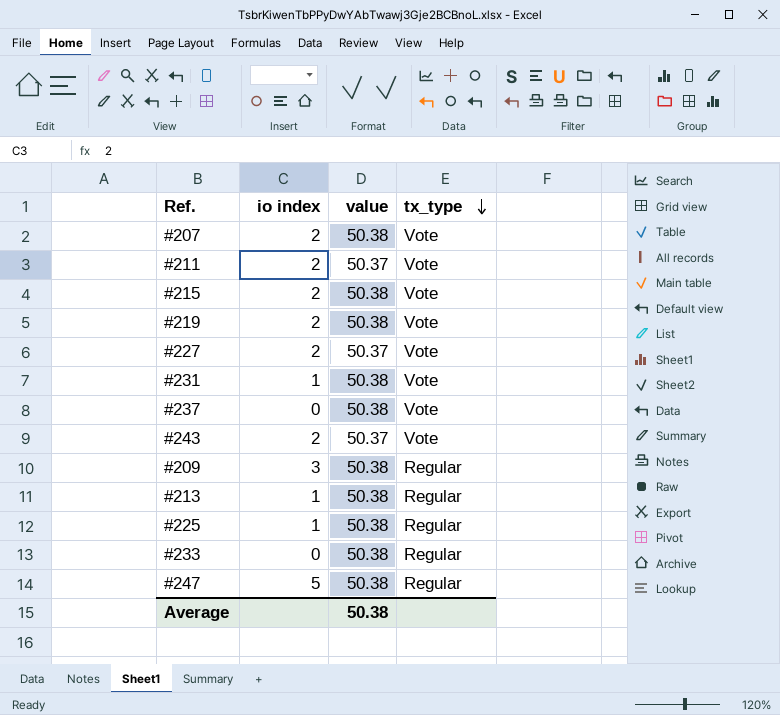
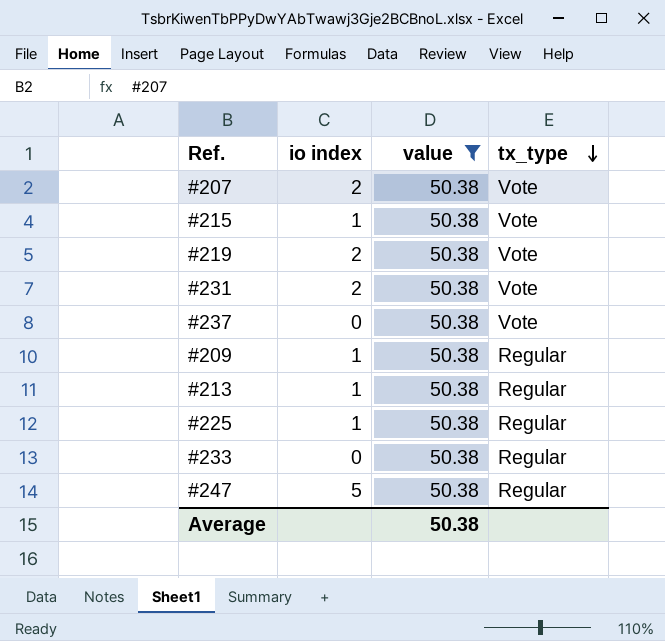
filter: none -> value = 50.38
#215 | io index: 2 -> 1
#231 | io index: 1 -> 2
#209 | io index: 3 -> 1

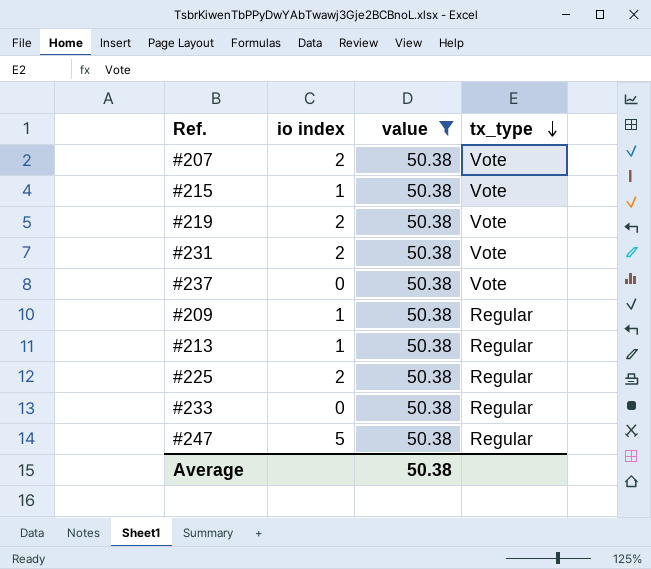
#225 | io index: 1 -> 2

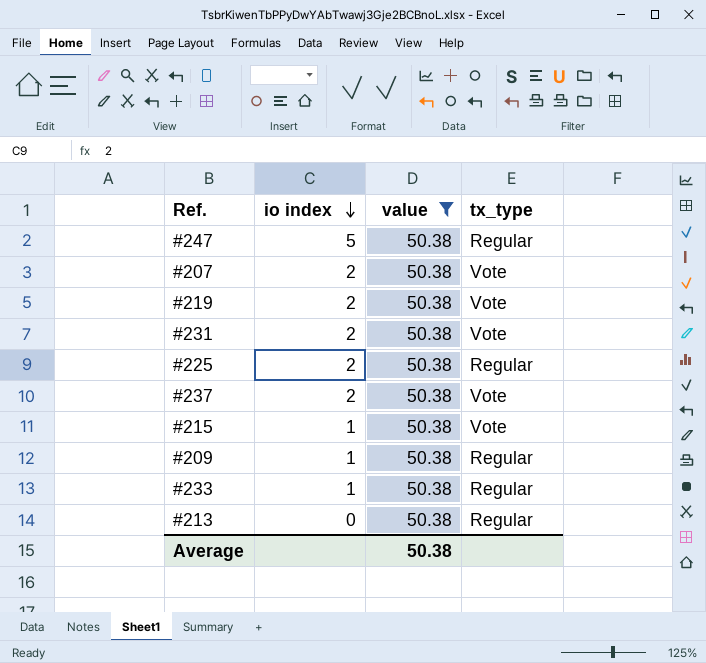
row order: tx_type descending -> io index descending
#237 | io index: 0 -> 2
#233 | io index: 0 -> 1
#213 | io index: 1 -> 0

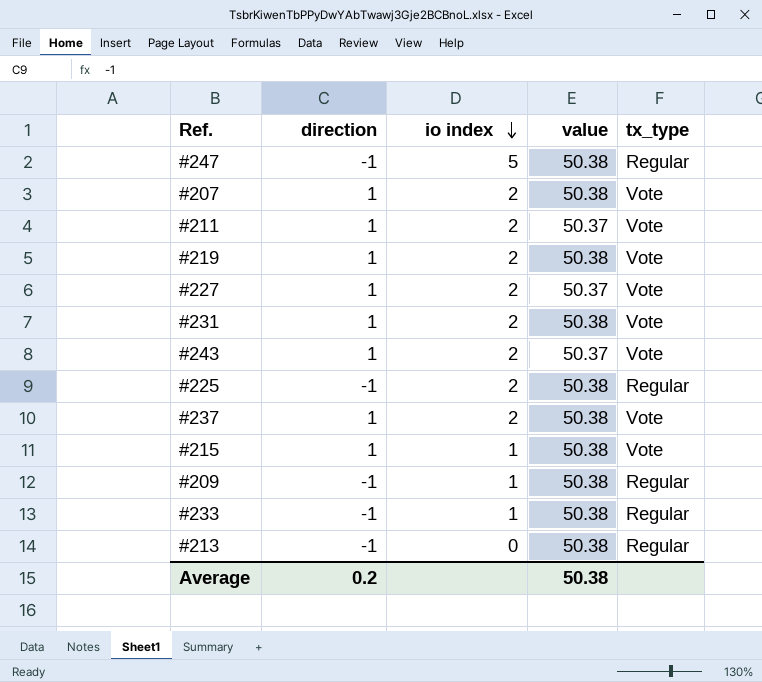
filter: value = 50.38 -> none
column direction | position: none -> 2

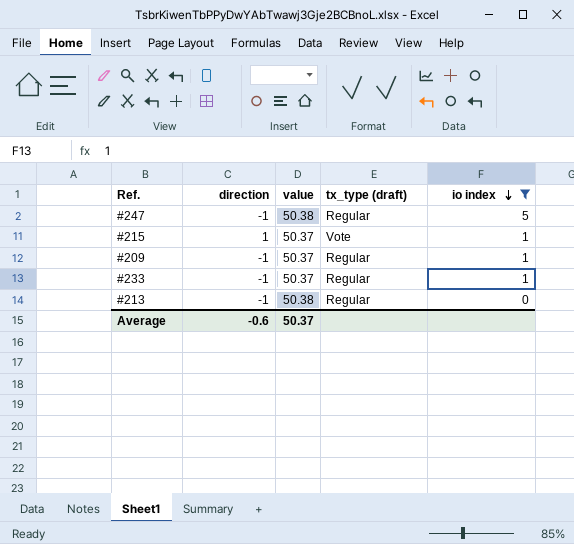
filter: none -> io index != 2
column name: tx_type -> tx_type (draft)
column io index | position: 3 -> 5
#215 | value: 50.38 -> 50.37
#209 | value: 50.38 -> 50.37
#233 | value: 50.38 -> 50.37
Average | direction: 0.2 -> -0.6
Average | value: 50.38 -> 50.37

